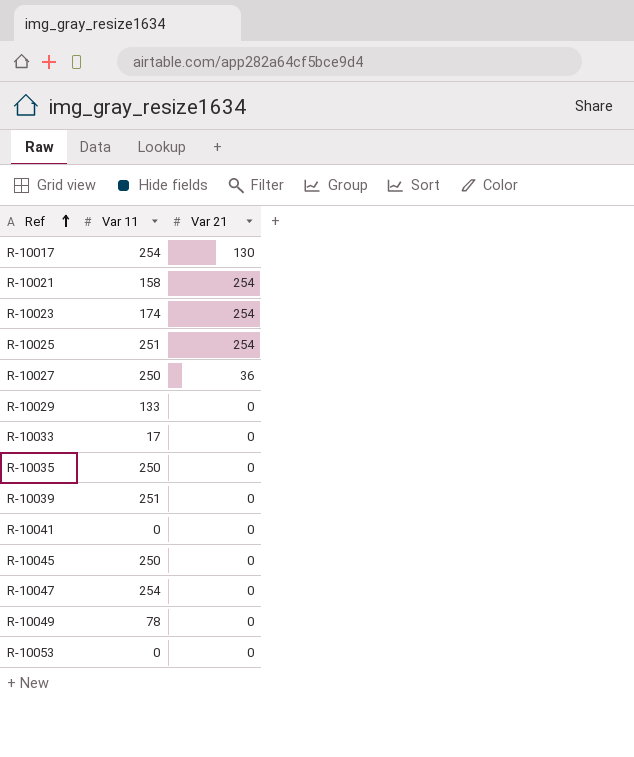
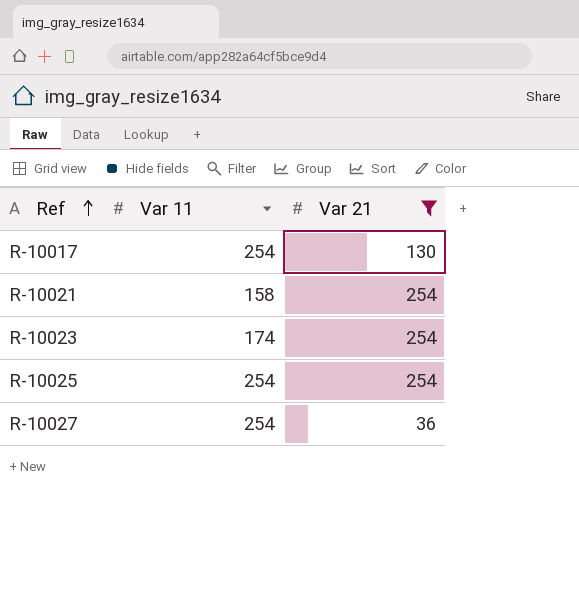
filter: none -> Var 21 != 0
R-10025 | Var 11: 251 -> 254
R-10027 | Var 11: 250 -> 254

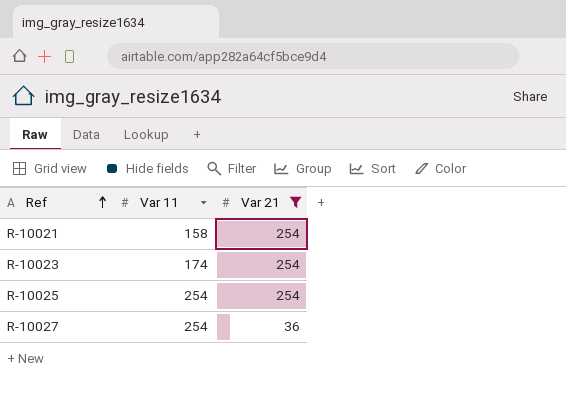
row R-10017: 254 | 130 -> none

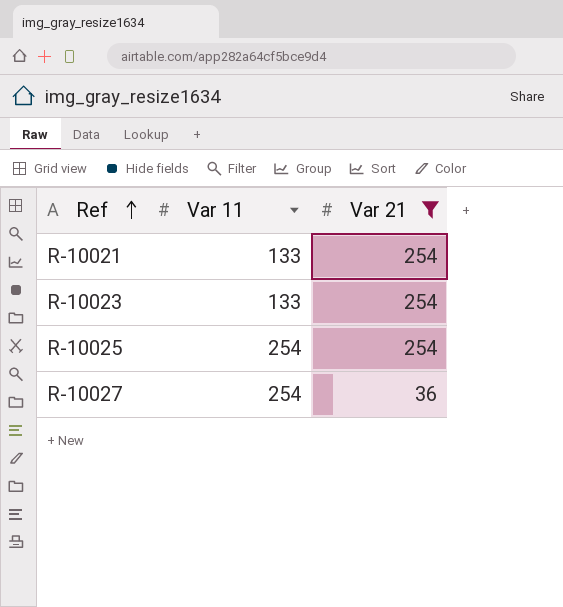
R-10021 | Var 11: 158 -> 133
R-10023 | Var 11: 174 -> 133

